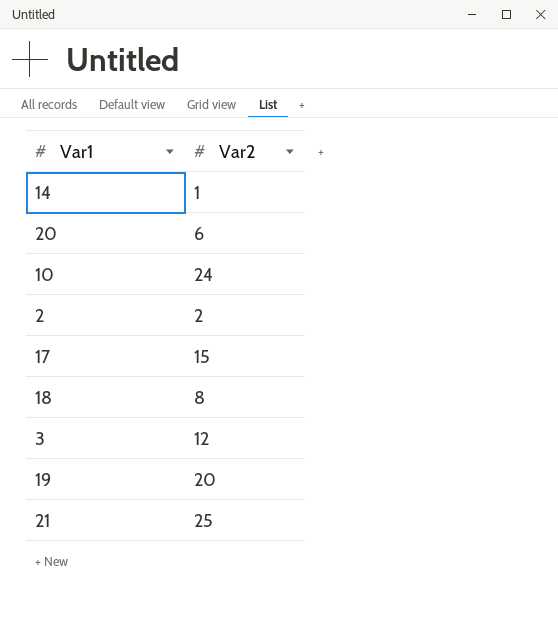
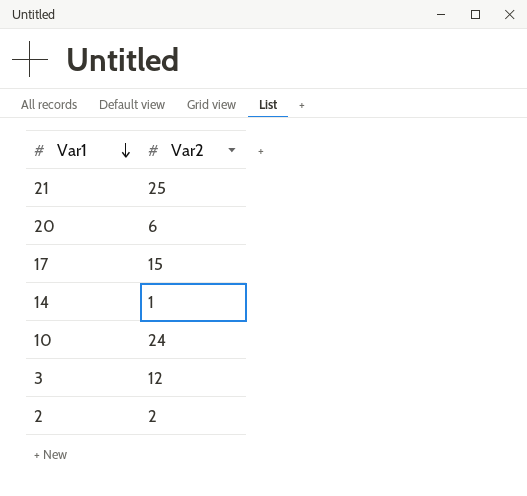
row order: none -> Var1 descending
row 18: 8 -> none
row 19: 20 -> none

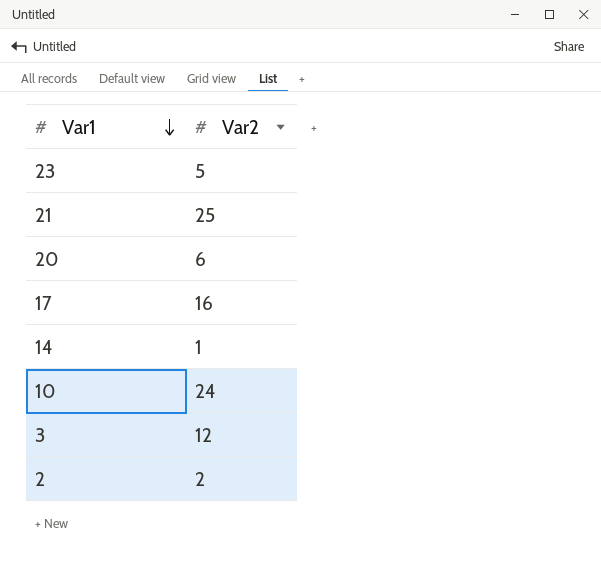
row 23: none -> 5
17 | Var2: 15 -> 16

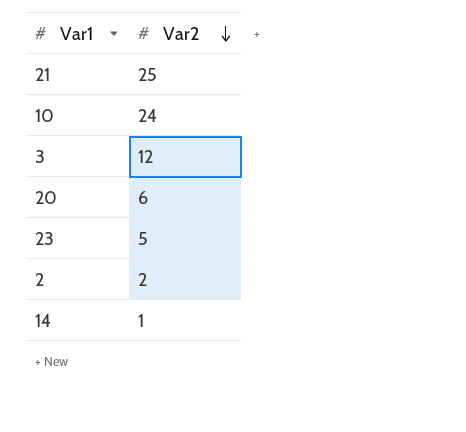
row order: Var1 descending -> Var2 descending
row 17: 16 -> none

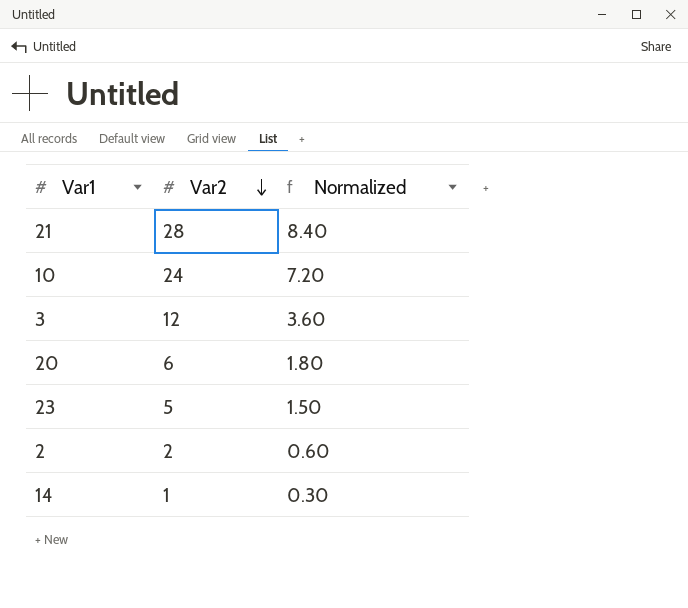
column Normalized | formula: none -> [Var2] * 0.3
21 | Var2: 25 -> 28

